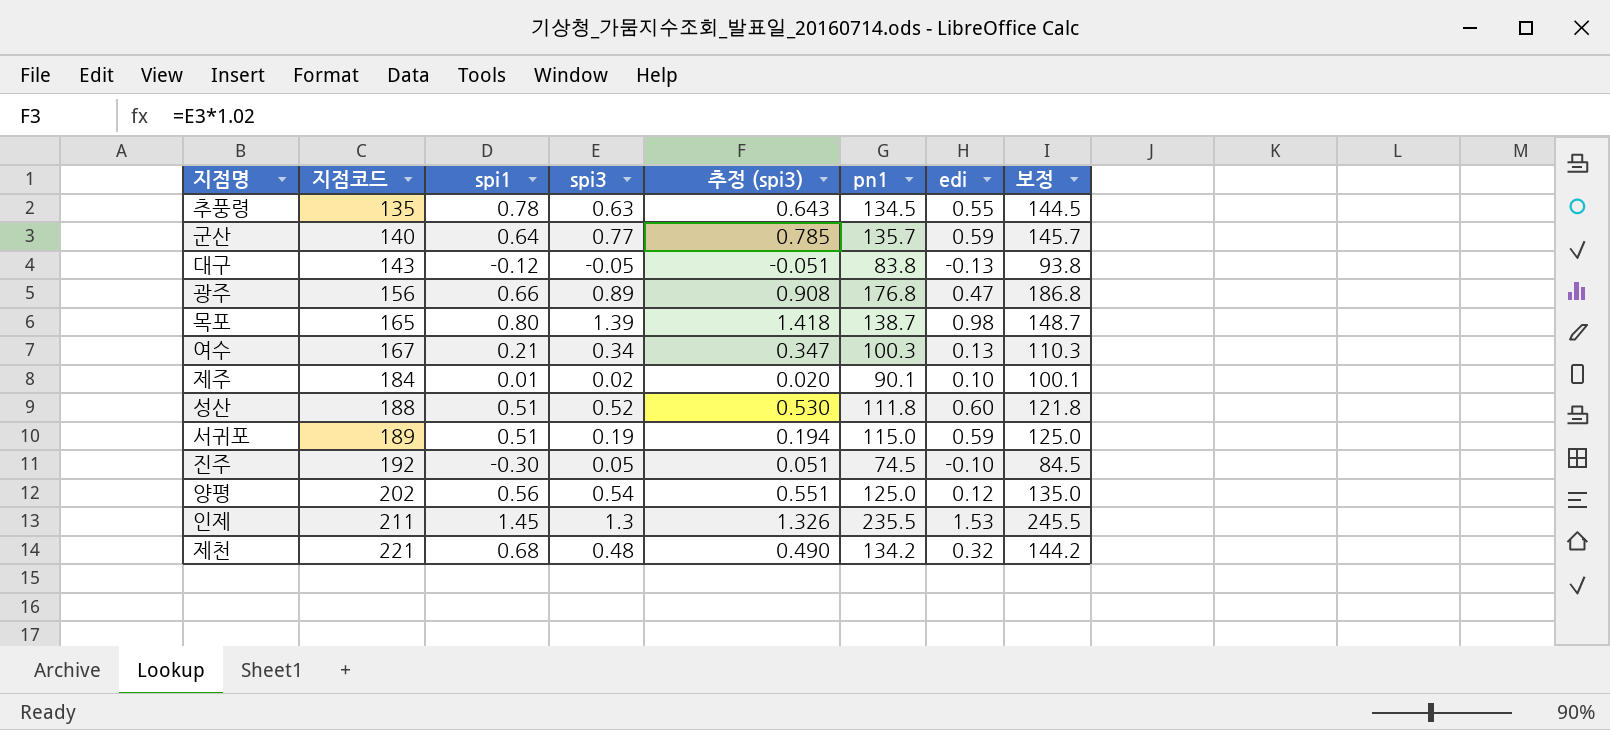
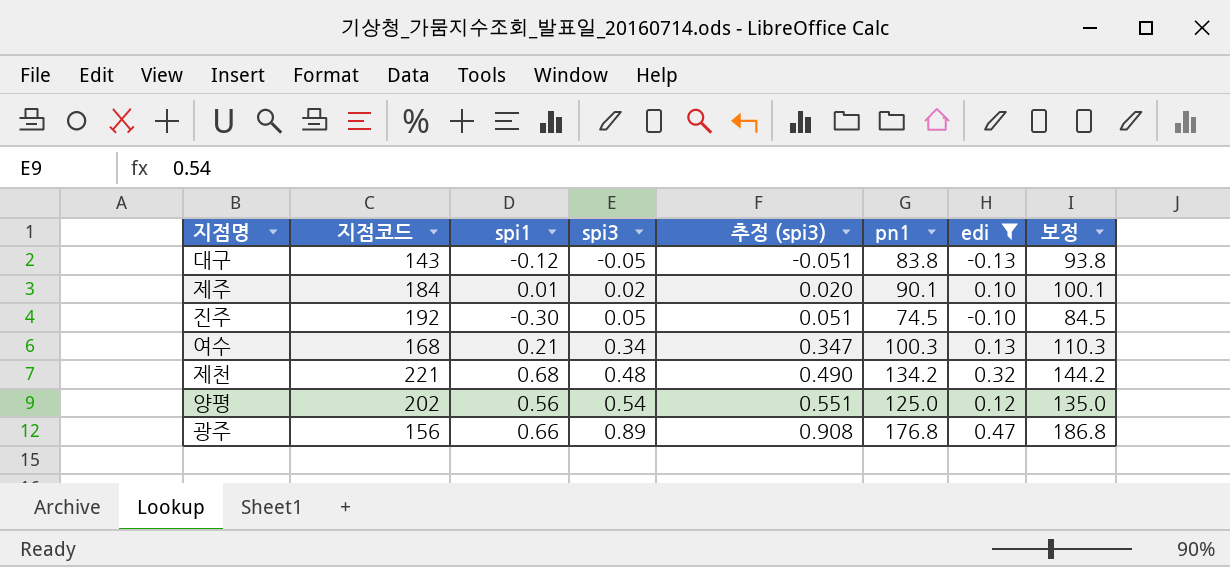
filter: none -> edi <= 0.47
row order: 지점코드 ascending -> spi3 ascending
여수 | 지점코드: 167 -> 168

